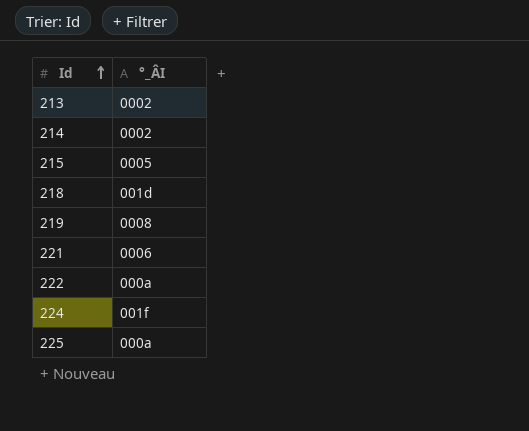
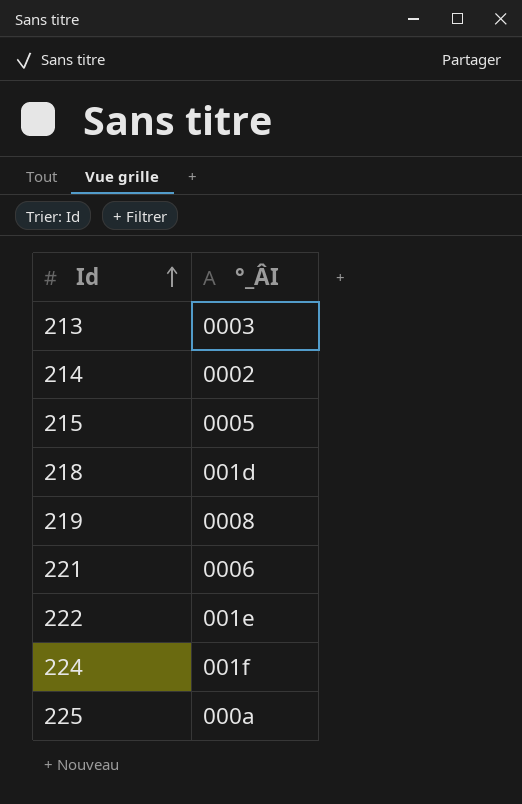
213 | °_ÂI: 0002 -> 0003
222 | °_ÂI: 000a -> 001e

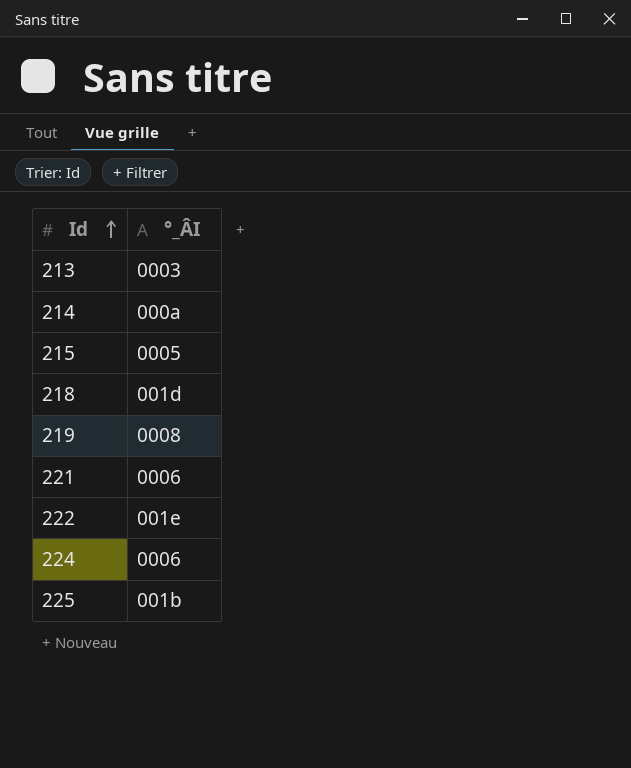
214 | °_ÂI: 0002 -> 000a
224 | °_ÂI: 001f -> 0006
225 | °_ÂI: 000a -> 001b

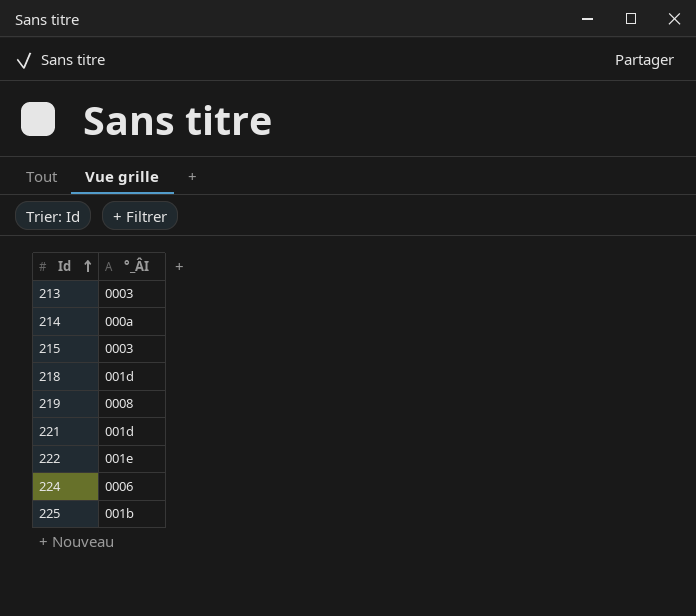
215 | °_ÂI: 0005 -> 0003
221 | °_ÂI: 0006 -> 001d

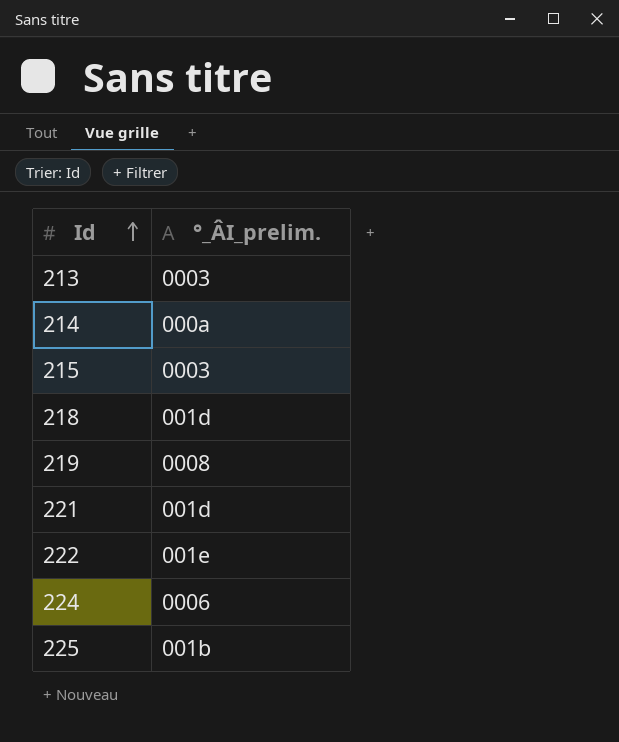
column name: °_ÂI -> °_ÂI_prelim.

